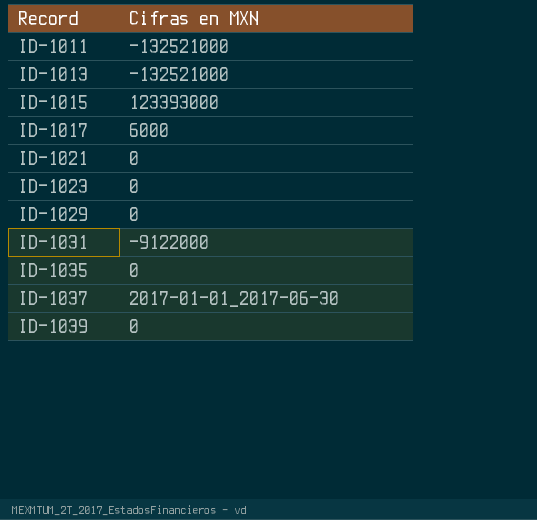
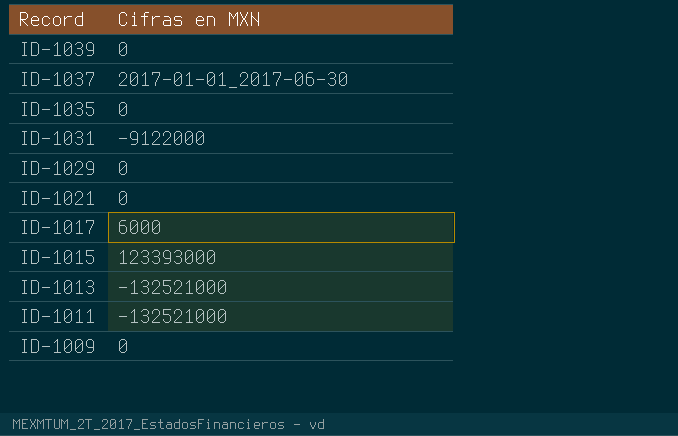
row order: Record ascending -> Record descending
row ID-1023: 0 -> none
row ID-1009: none -> 0

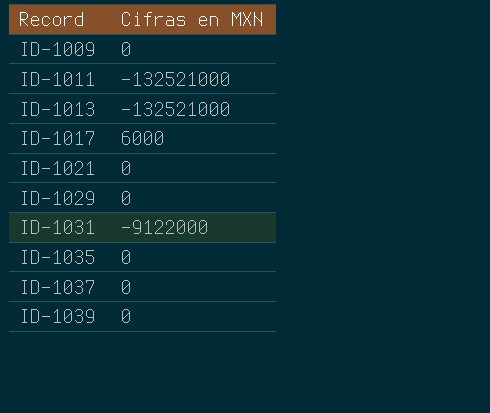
row order: Record descending -> Record ascending
row ID-1015: 123393000 -> none
ID-1037 | Cifras en MXN: 2017-01-01_2017-06-30 -> 0

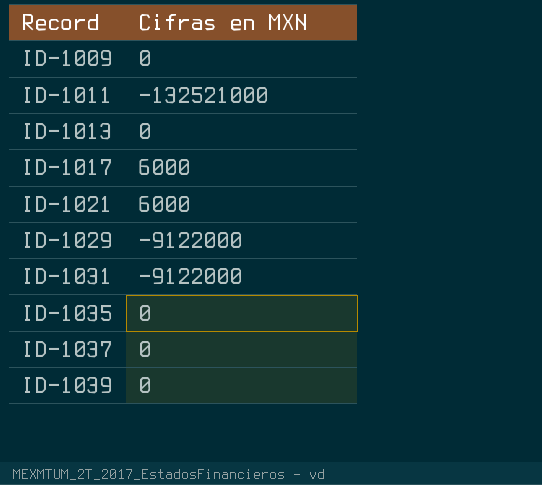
ID-1013 | Cifras en MXN: -132521000 -> 0
ID-1021 | Cifras en MXN: 0 -> 6000
ID-1029 | Cifras en MXN: 0 -> -9122000

